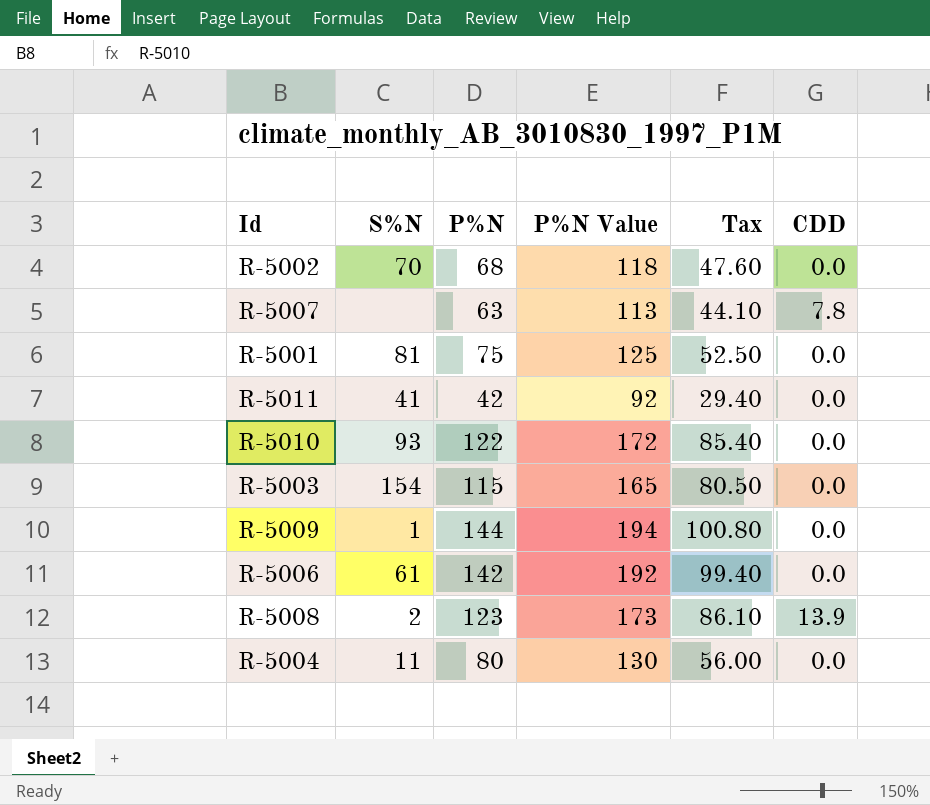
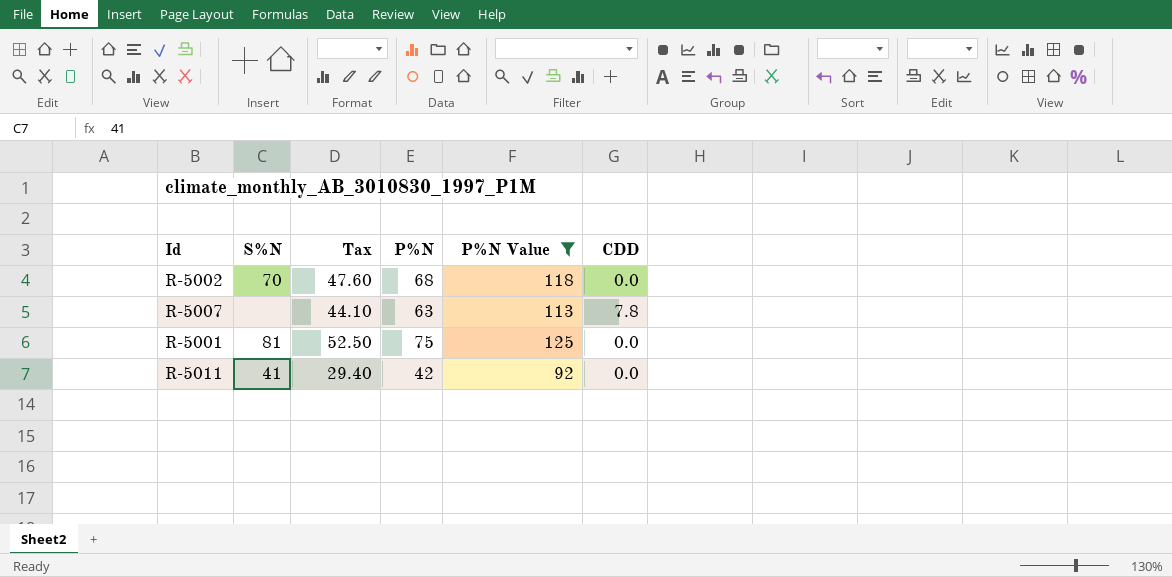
filter: none -> P%N Value <= 125
column Tax | position: 5 -> 3

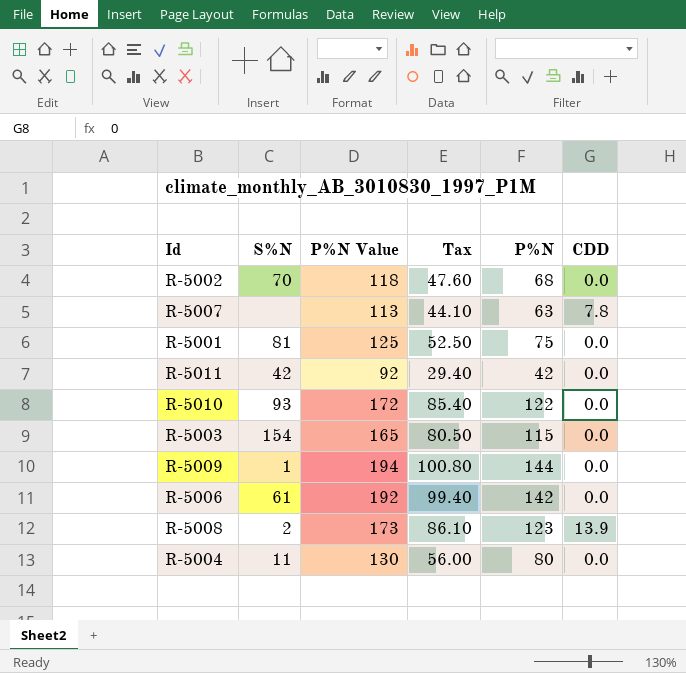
filter: P%N Value <= 125 -> none
column P%N Value | position: 5 -> 3
R-5011 | S%N: 41 -> 42

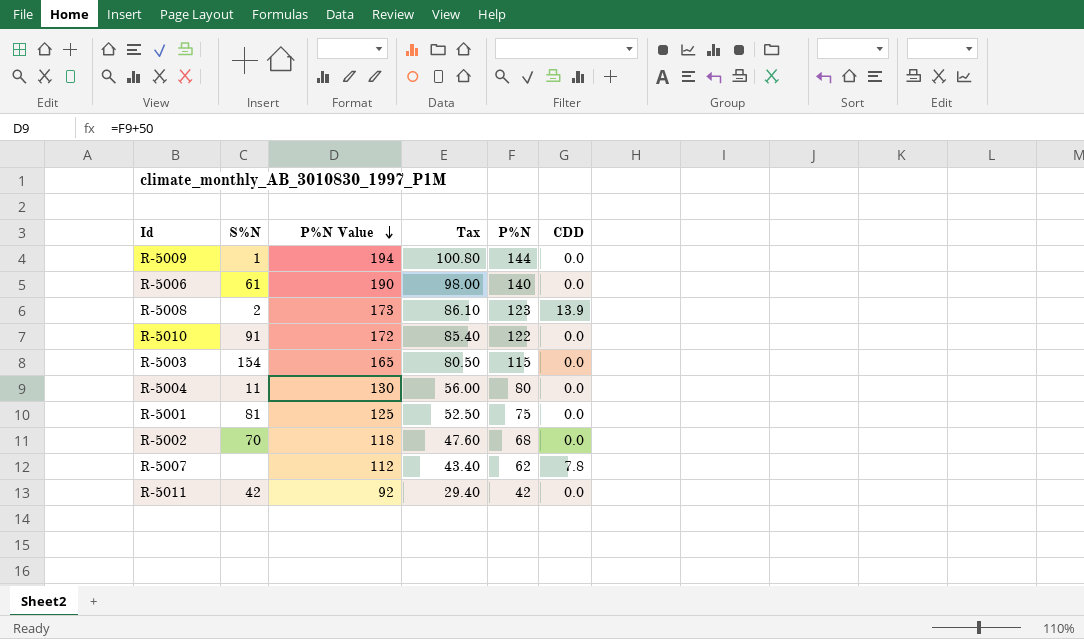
row order: none -> P%N Value descending
R-5006 | P%N Value: 192 -> 190
R-5006 | Tax: 99.40 -> 98.00
R-5006 | P%N: 142 -> 140
R-5010 | S%N: 93 -> 91
R-5007 | P%N Value: 113 -> 112
R-5007 | Tax: 44.10 -> 43.40
R-5007 | P%N: 63 -> 62

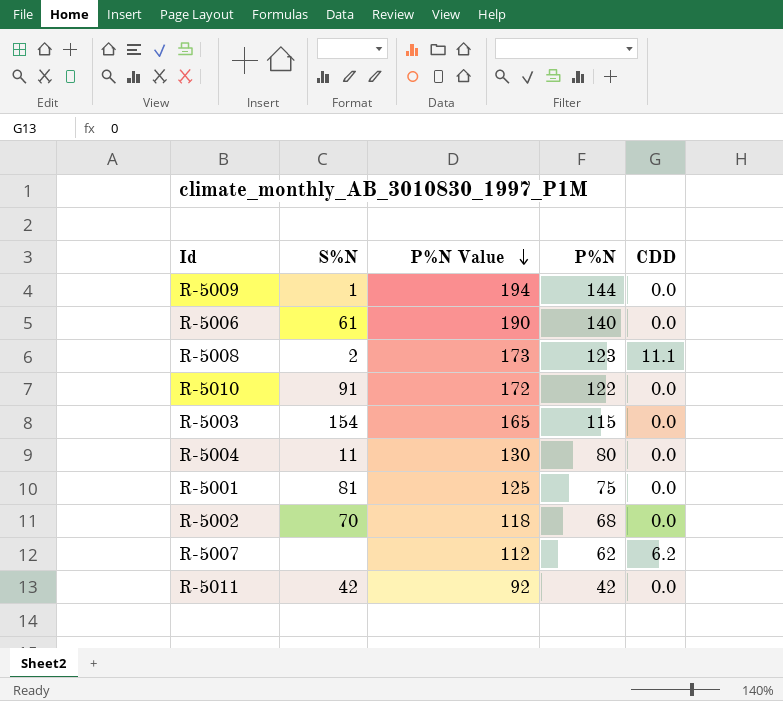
column Tax | formula: [P%N] * 0.7 -> none
R-5008 | CDD: 13.9 -> 11.1
R-5007 | CDD: 7.8 -> 6.2

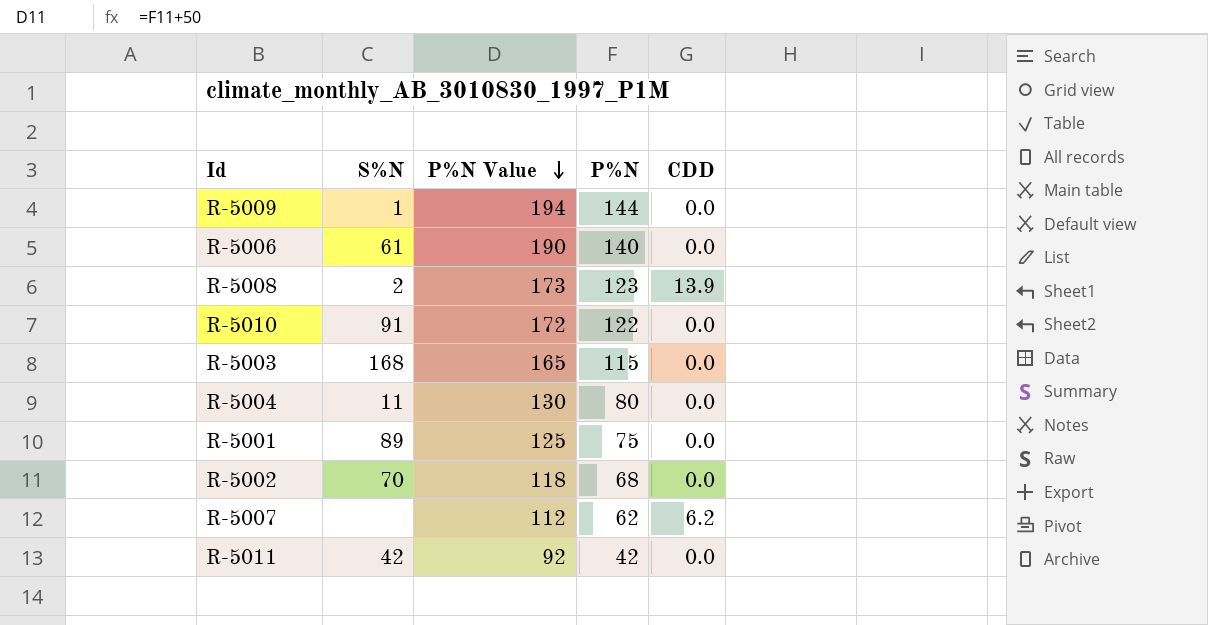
R-5008 | CDD: 11.1 -> 13.9
R-5003 | S%N: 154 -> 168
R-5001 | S%N: 81 -> 89

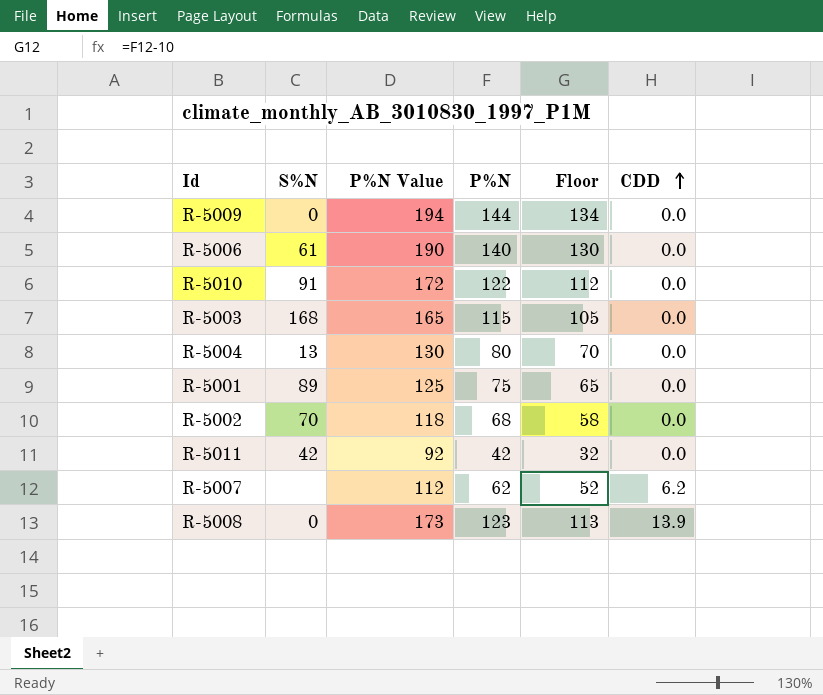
row order: P%N Value descending -> CDD ascending
column Floor | formula: none -> [P%N] - 10
R-5009 | S%N: 1 -> 0
R-5004 | S%N: 11 -> 13
R-5008 | S%N: 2 -> 0

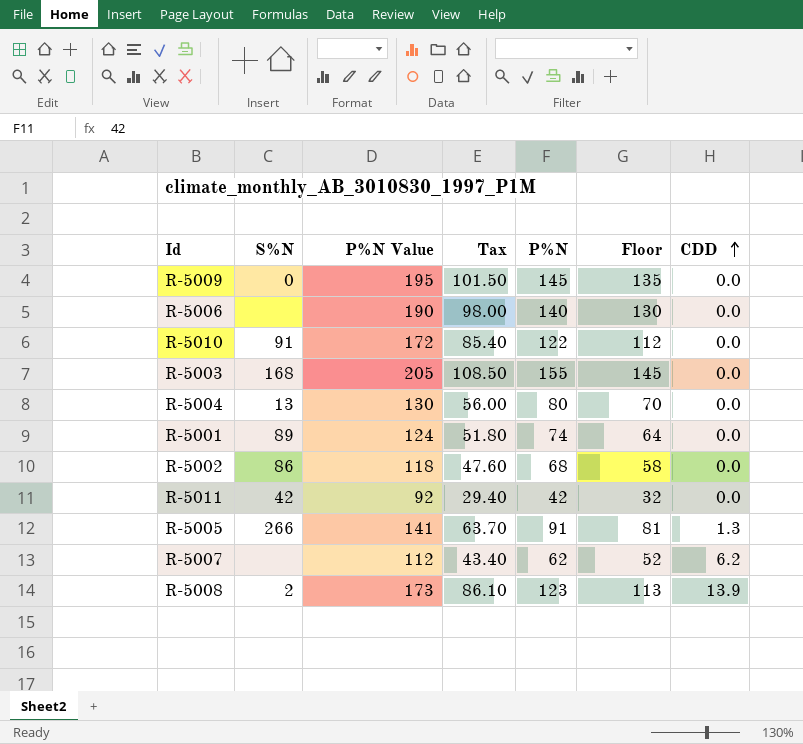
column Tax | formula: none -> [P%N] * 0.7
R-5009 | P%N Value: 194 -> 195
R-5009 | P%N: 144 -> 145
R-5009 | Floor: 134 -> 135
R-5006 | S%N: 61 -> none
R-5003 | P%N Value: 165 -> 205
R-5003 | P%N: 115 -> 155
R-5003 | Floor: 105 -> 145
R-5001 | P%N Value: 125 -> 124
R-5001 | P%N: 75 -> 74
R-5001 | Floor: 65 -> 64
R-5002 | S%N: 70 -> 86
row R-5005: none -> 266 | 141 | 63.70 | 91 | 81 | 1.3
R-5008 | S%N: 0 -> 2

